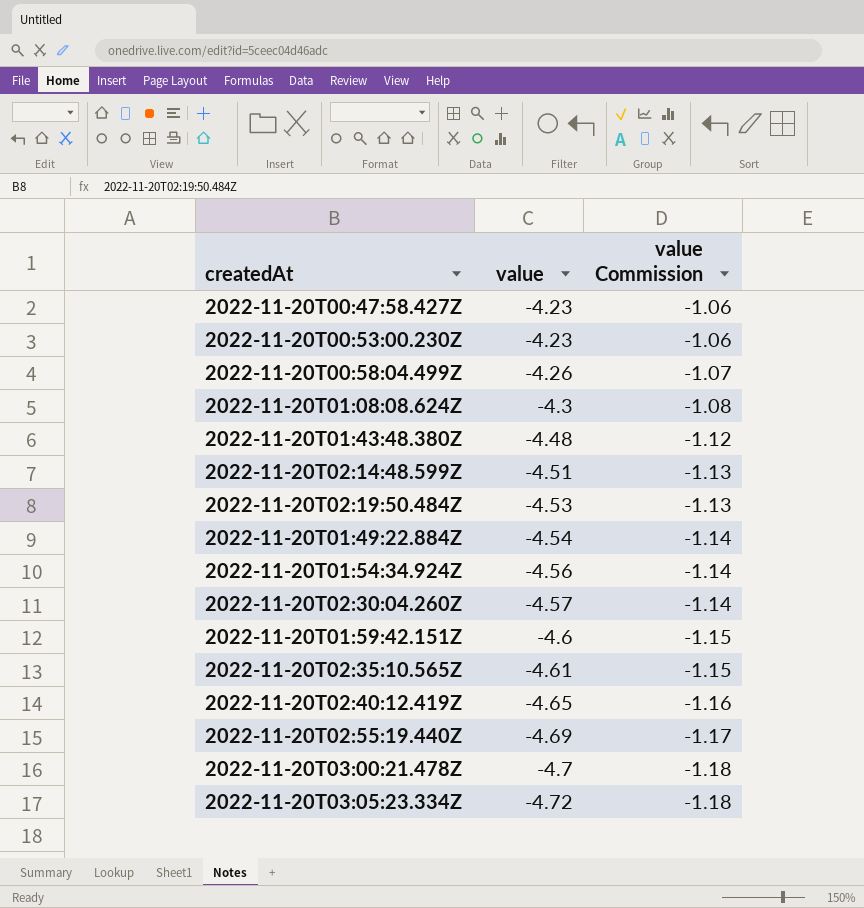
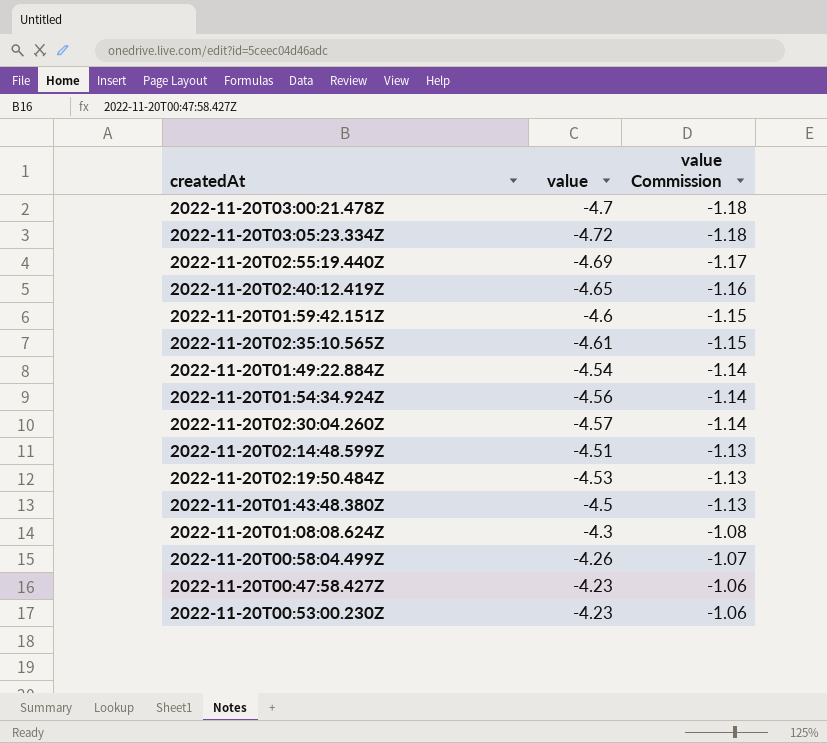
row order: value descending -> value Commission ascending
2022-11-20T01:43:48.380Z | value: -4.48 -> -4.5
2022-11-20T01:43:48.380Z | value Commission: -1.12 -> -1.13

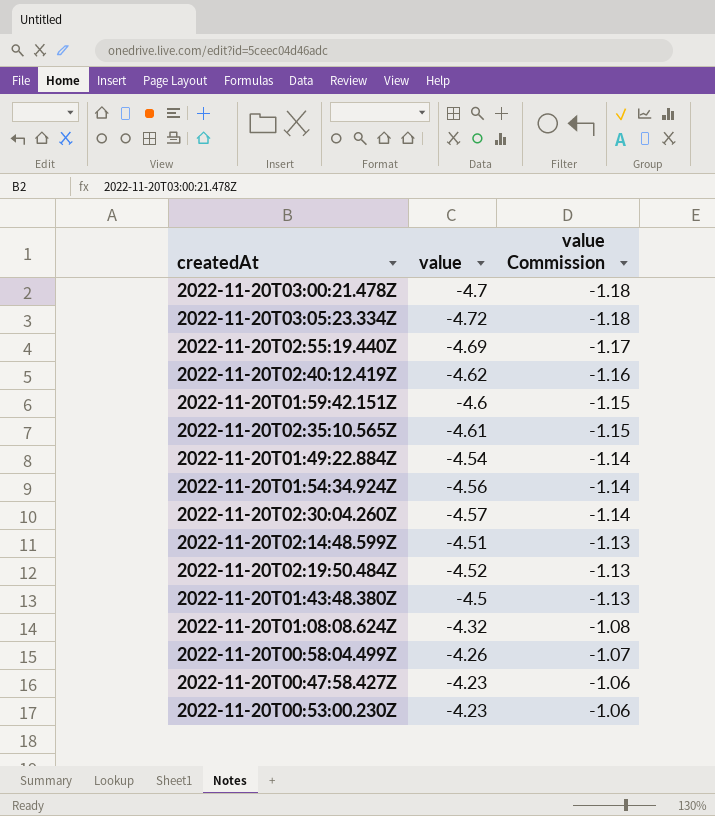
2022-11-20T02:40:12.419Z | value: -4.65 -> -4.62
2022-11-20T02:19:50.484Z | value: -4.53 -> -4.52
2022-11-20T01:08:08.624Z | value: -4.3 -> -4.32

